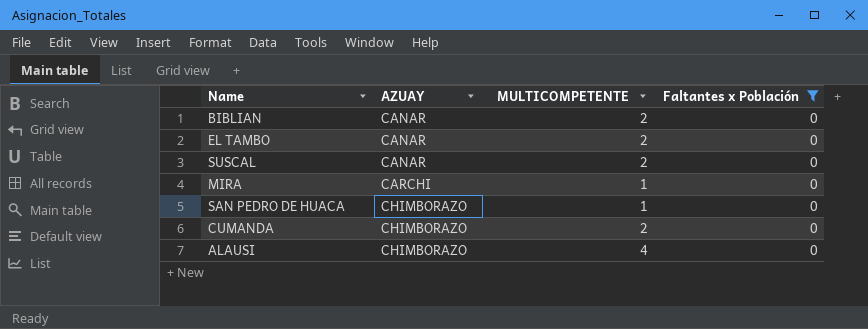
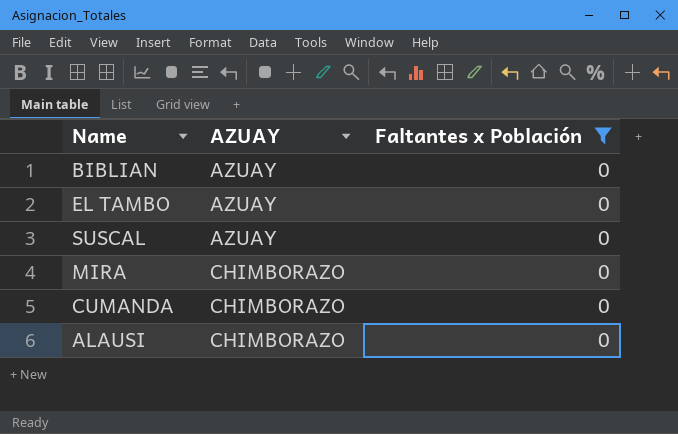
column MULTICOMPETENTE | position: 3 -> none
row SAN PEDRO DE HUACA: CHIMBORAZO | 1 | 0 -> none
BIBLIAN | AZUAY: CANAR -> AZUAY
EL TAMBO | AZUAY: CANAR -> AZUAY
SUSCAL | AZUAY: CANAR -> AZUAY
MIRA | AZUAY: CARCHI -> CHIMBORAZO

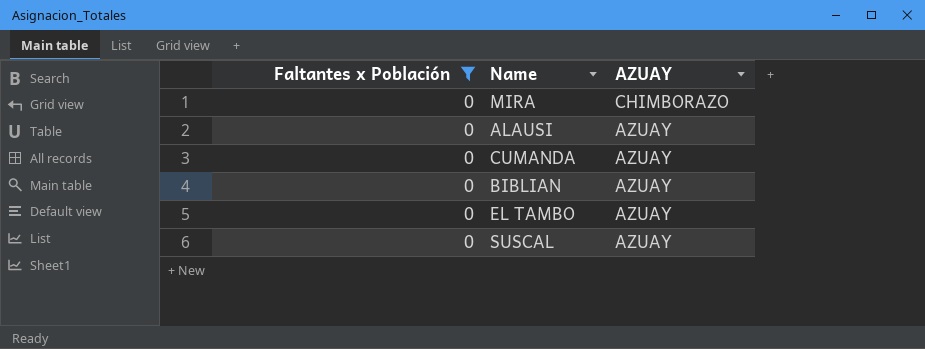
row order: AZUAY ascending -> AZUAY descending
column Faltantes x Población | position: 3 -> 1
ALAUSI | AZUAY: CHIMBORAZO -> AZUAY
CUMANDA | AZUAY: CHIMBORAZO -> AZUAY

